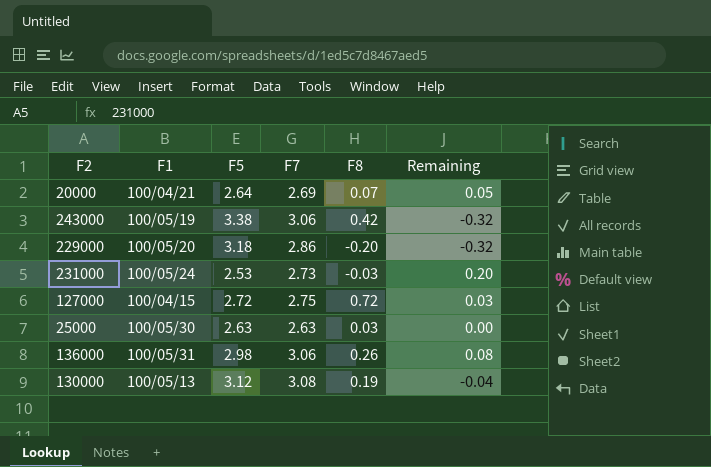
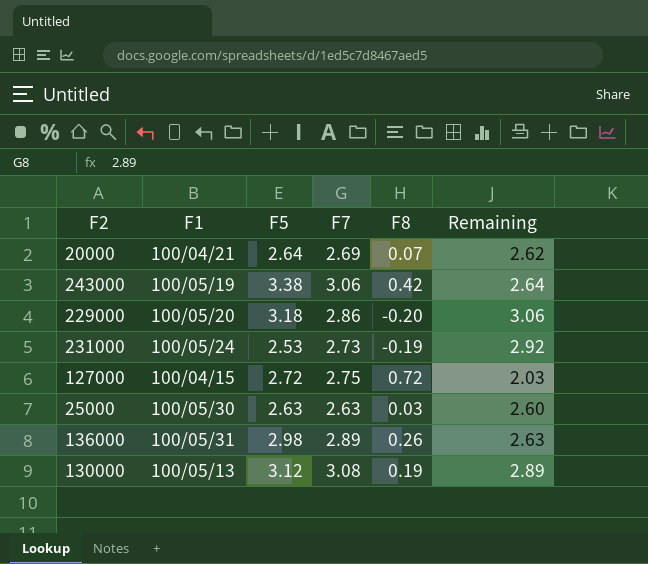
column Remaining | formula: [F7] - [F5] -> [F7] - [F8]
231000 | F8: -0.03 -> -0.19
136000 | F7: 3.06 -> 2.89

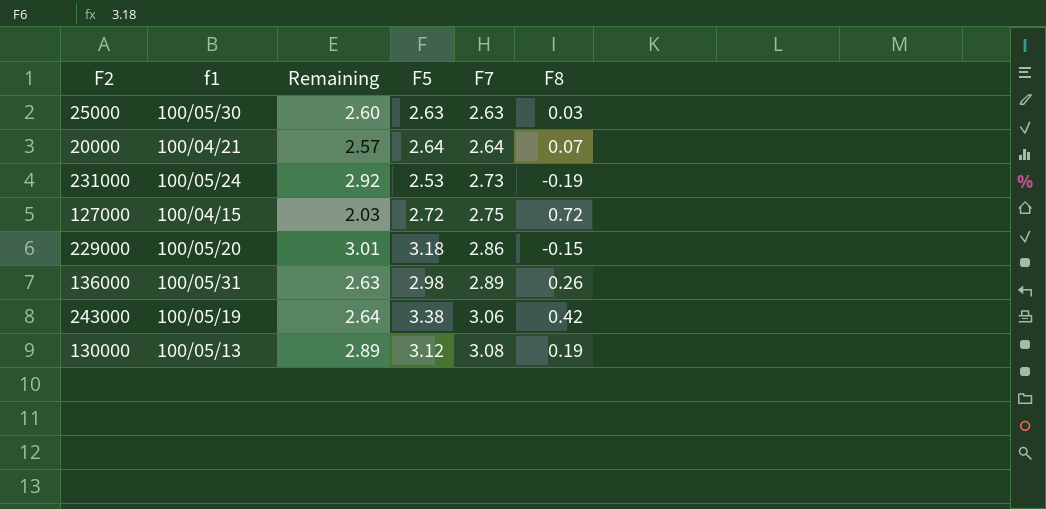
row order: none -> F7 ascending
column name: F1 -> f1
column Remaining | position: 6 -> 3
20000 | Remaining: 2.62 -> 2.57
20000 | F7: 2.69 -> 2.64
229000 | Remaining: 3.06 -> 3.01
229000 | F8: -0.20 -> -0.15

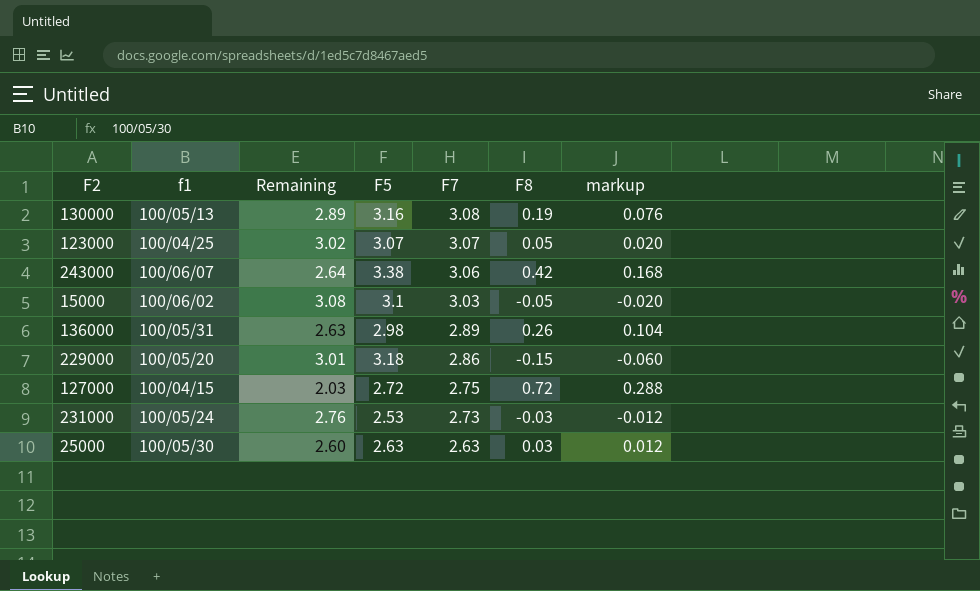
row order: F7 ascending -> F7 descending
column markup | formula: none -> [F8] * 0.4
row 20000: 100/04/21 | 2.57 | 2.64 | 2.64 | 0.07 -> none
130000 | F5: 3.12 -> 3.16
row 123000: none -> 100/04/25 | 3.02 | 3.07 | 3.07 | 0.05 | 0.020
243000 | f1: 100/05/19 -> 100/06/07
row 15000: none -> 100/06/02 | 3.08 | 3.1 | 3.03 | -0.05 | -0.020
231000 | Remaining: 2.92 -> 2.76
231000 | F8: -0.19 -> -0.03

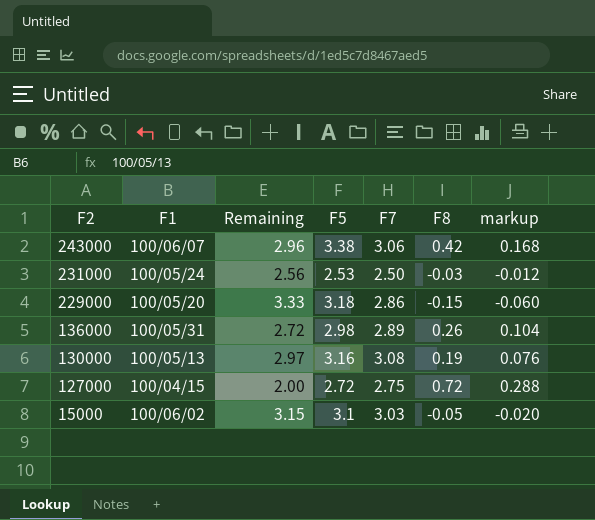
row order: F7 descending -> F2 descending
column name: f1 -> F1
column Remaining | formula: [F7] - [F8] -> [F5] - [F8]
row 123000: 100/04/25 | 3.02 | 3.07 | 3.07 | 0.05 | 0.020 -> none
row 25000: 100/05/30 | 2.60 | 2.63 | 2.63 | 0.03 | 0.012 -> none
231000 | F7: 2.73 -> 2.50

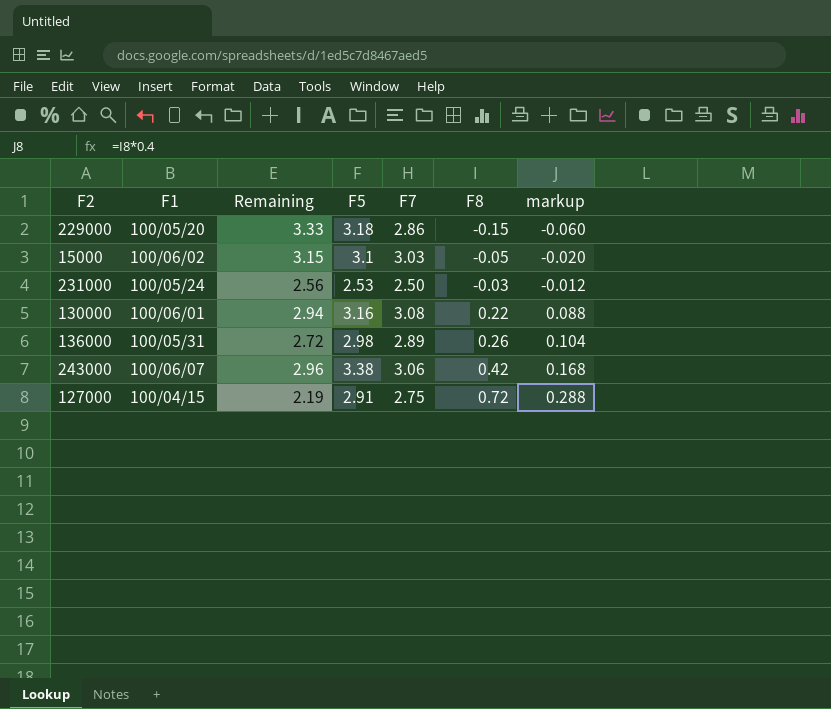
row order: F2 descending -> F8 ascending
130000 | F1: 100/05/13 -> 100/06/01
130000 | Remaining: 2.97 -> 2.94
130000 | F8: 0.19 -> 0.22
130000 | markup: 0.076 -> 0.088
127000 | Remaining: 2.00 -> 2.19
127000 | F5: 2.72 -> 2.91

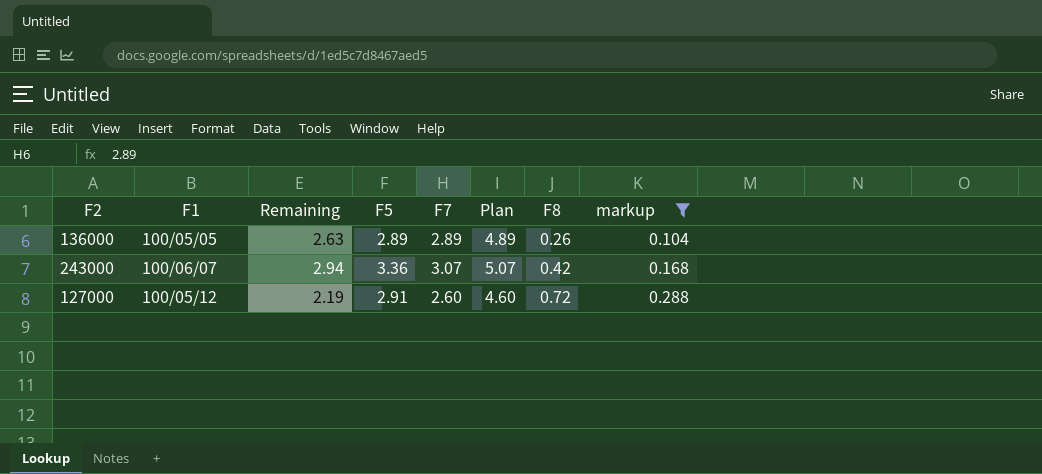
filter: none -> markup >= 0.104
column Plan | formula: none -> [F7] + 2
136000 | F1: 100/05/31 -> 100/05/05
136000 | Remaining: 2.72 -> 2.63
136000 | F5: 2.98 -> 2.89
243000 | Remaining: 2.96 -> 2.94
243000 | F5: 3.38 -> 3.36
243000 | F7: 3.06 -> 3.07
127000 | F1: 100/04/15 -> 100/05/12
127000 | F7: 2.75 -> 2.60

